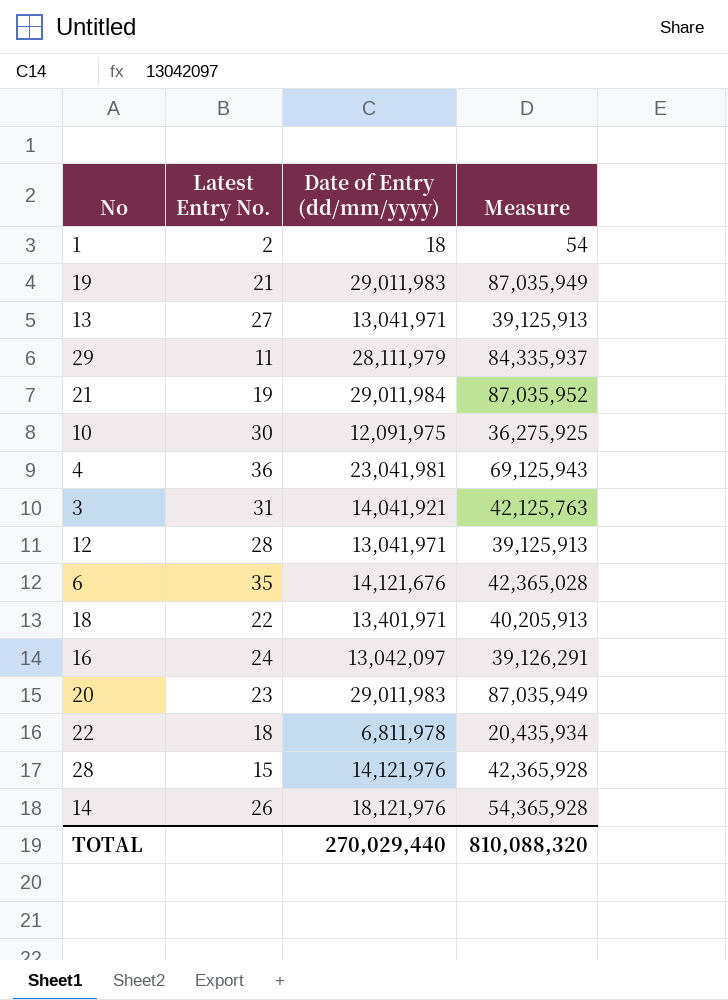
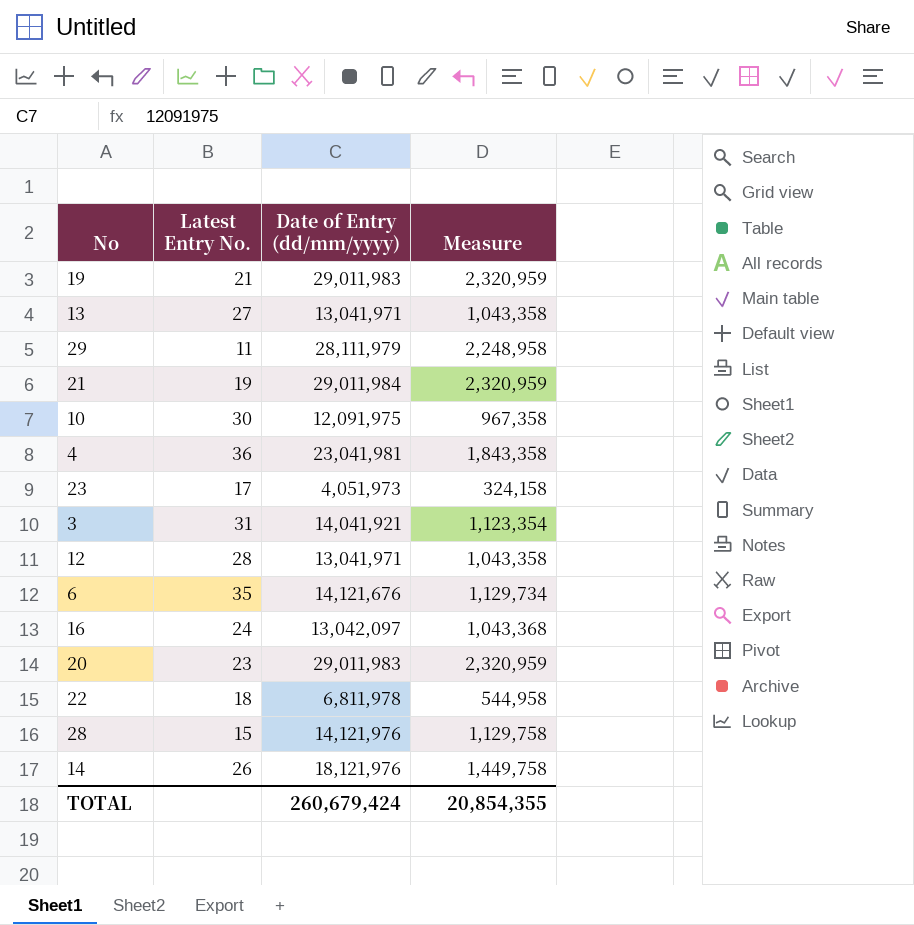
column Measure | formula: [Date of Entry (dd/mm/yyyy)] * 3 -> [Date of Entry (dd/mm/yyyy)] * 0.08
row 1: 2 | 18 | 54 -> none
row 18: 22 | 13,401,971 | 40,205,913 -> none
row 23: none -> 17 | 4,051,973 | 324,158
TOTAL | Date of Entry (dd/mm/yyyy): 270,029,440 -> 260,679,424
TOTAL | Measure: 810,088,320 -> 20,854,355

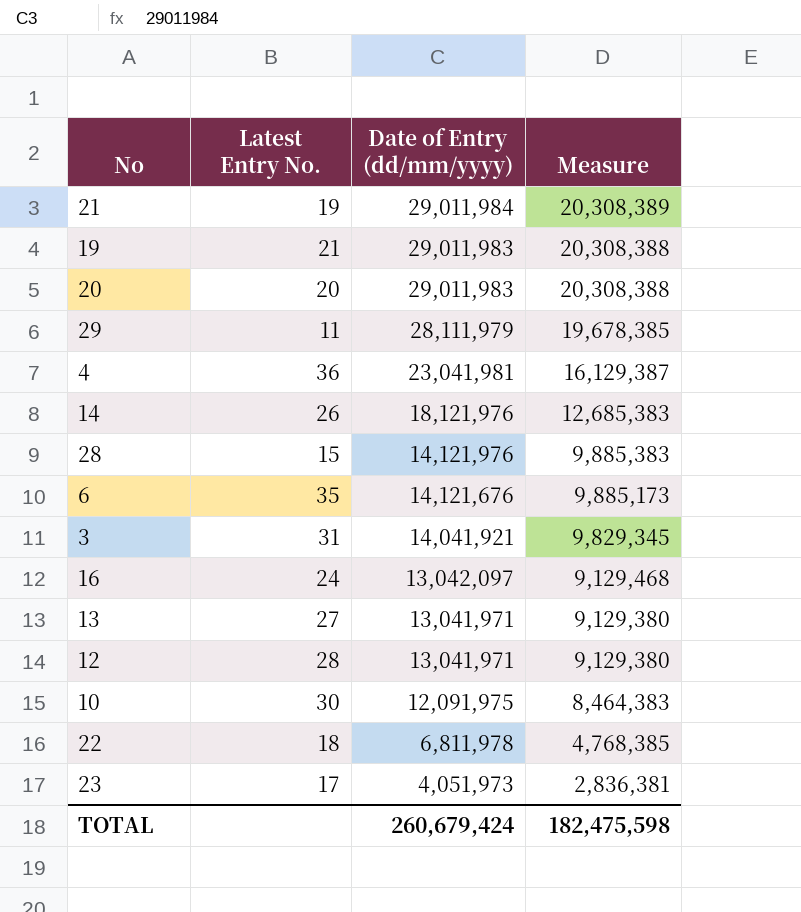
row order: none -> Date of Entry (dd/mm/yyyy) descending
column Measure | formula: [Date of Entry (dd/mm/yyyy)] * 0.08 -> [Date of Entry (dd/mm/yyyy)] * 0.7
20 | Latest Entry No.: 23 -> 20
TOTAL | Measure: 20,854,355 -> 182,475,598

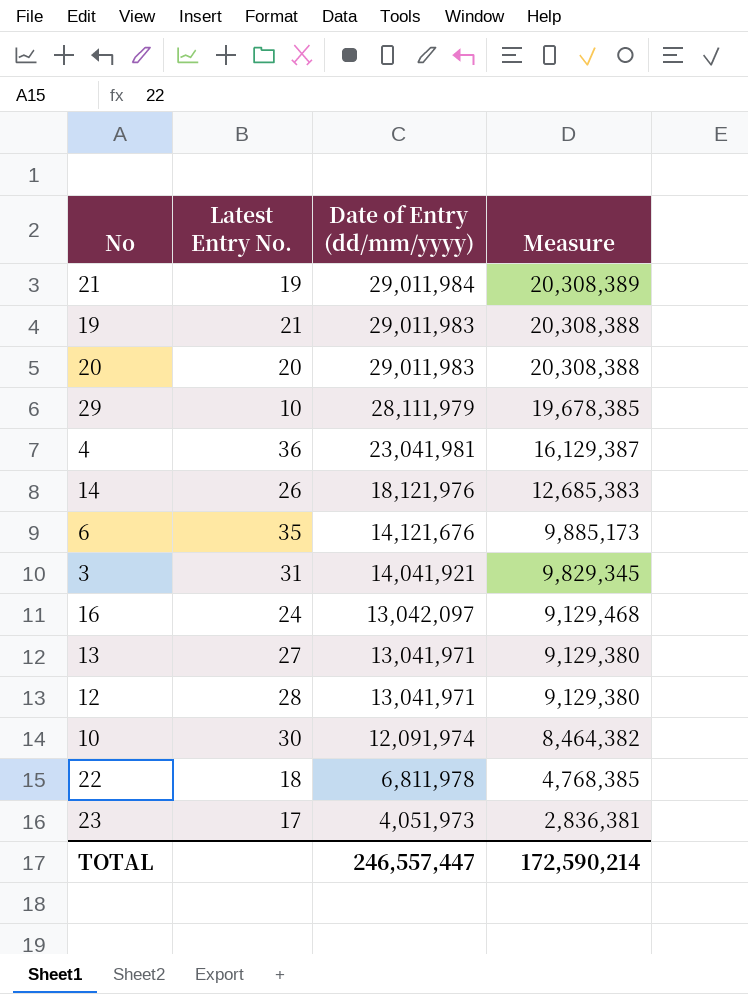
row 28: 15 | 14,121,976 | 9,885,383 -> none
29 | Latest Entry No.: 11 -> 10
10 | Date of Entry (dd/mm/yyyy): 12,091,975 -> 12,091,974
10 | Measure: 8,464,383 -> 8,464,382
TOTAL | Date of Entry (dd/mm/yyyy): 260,679,424 -> 246,557,447
TOTAL | Measure: 182,475,598 -> 172,590,214

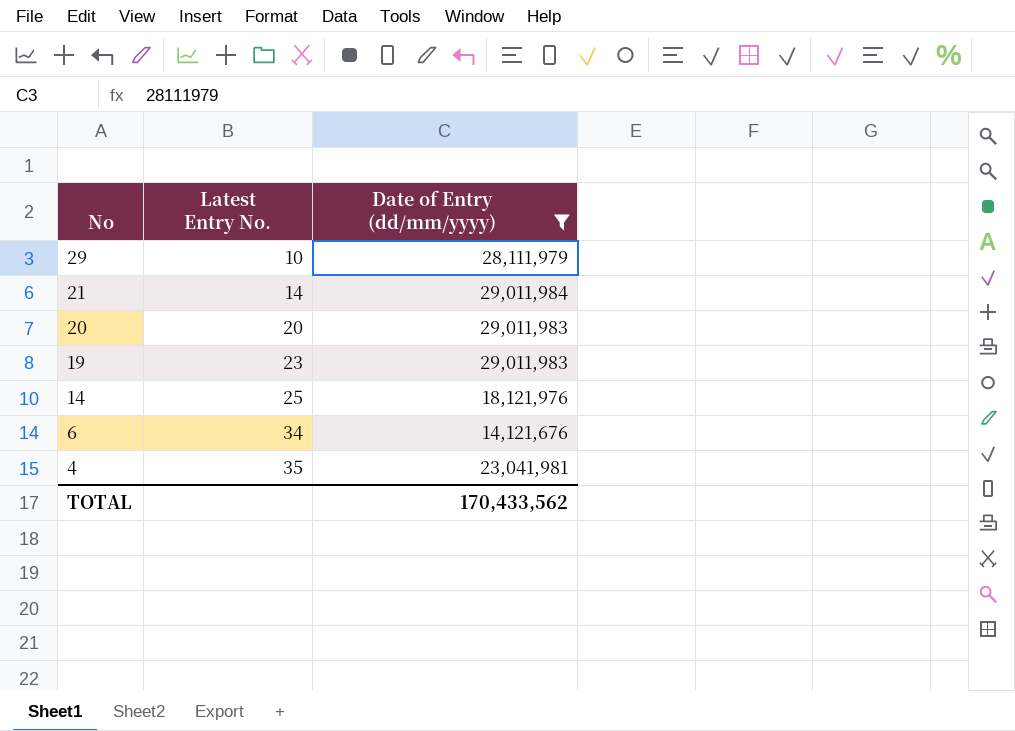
filter: none -> Date of Entry (dd/mm/yyyy) >= 14,121,676
row order: Date of Entry (dd/mm/yyyy) descending -> No descending
column Measure | formula: [Date of Entry (dd/mm/yyyy)] * 0.7 -> none
21 | Latest Entry No.: 19 -> 14
19 | Latest Entry No.: 21 -> 23
14 | Latest Entry No.: 26 -> 25
6 | Latest Entry No.: 35 -> 34
4 | Latest Entry No.: 36 -> 35
TOTAL | Date of Entry (dd/mm/yyyy): 246,557,447 -> 170,433,562

